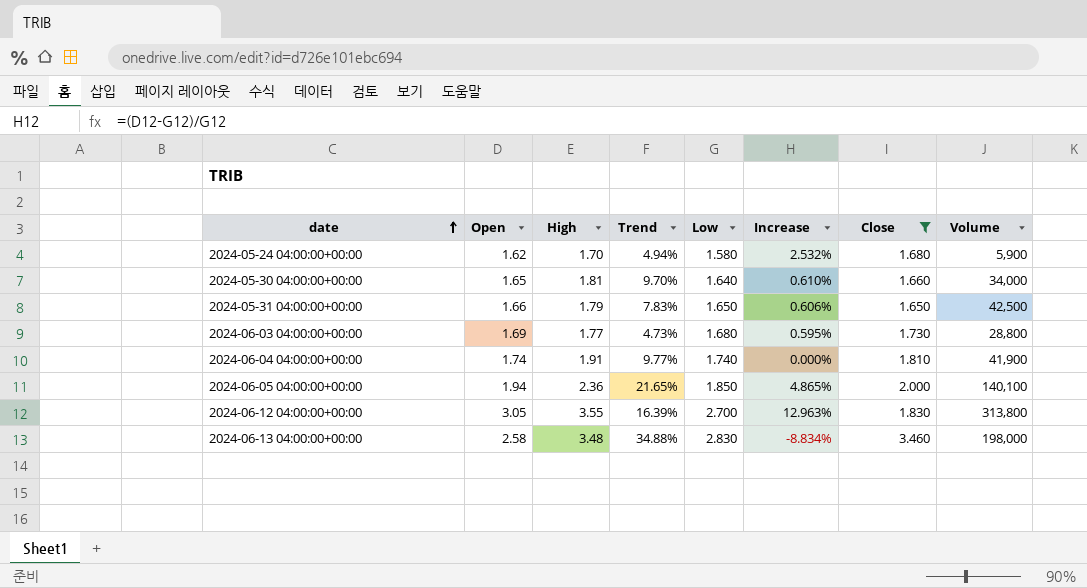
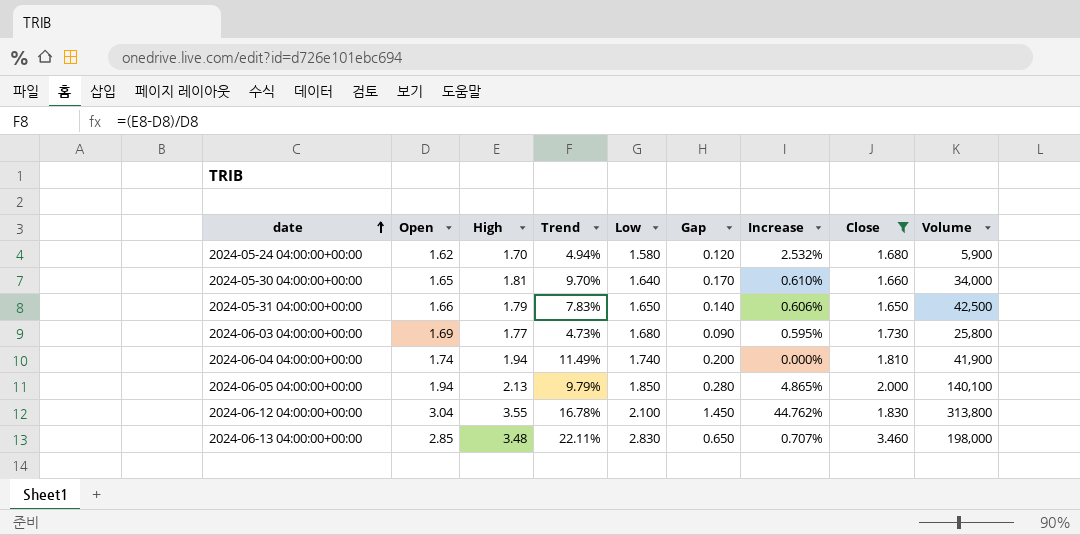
column Gap | formula: none -> [High] - [Low]
2024-06-03 04:00:00+00:00 | Volume: 28,800 -> 25,800
2024-06-04 04:00:00+00:00 | High: 1.91 -> 1.94
2024-06-04 04:00:00+00:00 | Trend: 9.77% -> 11.49%
2024-06-05 04:00:00+00:00 | High: 2.36 -> 2.13
2024-06-05 04:00:00+00:00 | Trend: 21.65% -> 9.79%
2024-06-12 04:00:00+00:00 | Open: 3.05 -> 3.04
2024-06-12 04:00:00+00:00 | Trend: 16.39% -> 16.78%
2024-06-12 04:00:00+00:00 | Low: 2.700 -> 2.100
2024-06-12 04:00:00+00:00 | Increase: 12.963% -> 44.762%
2024-06-13 04:00:00+00:00 | Open: 2.58 -> 2.85
2024-06-13 04:00:00+00:00 | Trend: 34.88% -> 22.11%
2024-06-13 04:00:00+00:00 | Increase: -8.834% -> 0.707%

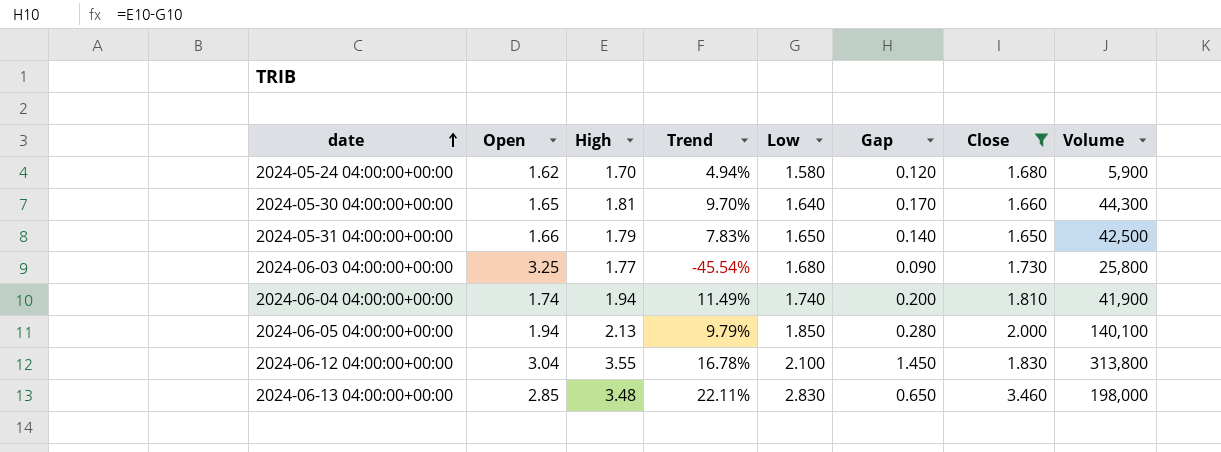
column Increase | formula: ([Open] - [Low]) / [Low] -> none
2024-05-30 04:00:00+00:00 | Volume: 34,000 -> 44,300
2024-06-03 04:00:00+00:00 | Open: 1.69 -> 3.25
2024-06-03 04:00:00+00:00 | Trend: 4.73% -> -45.54%

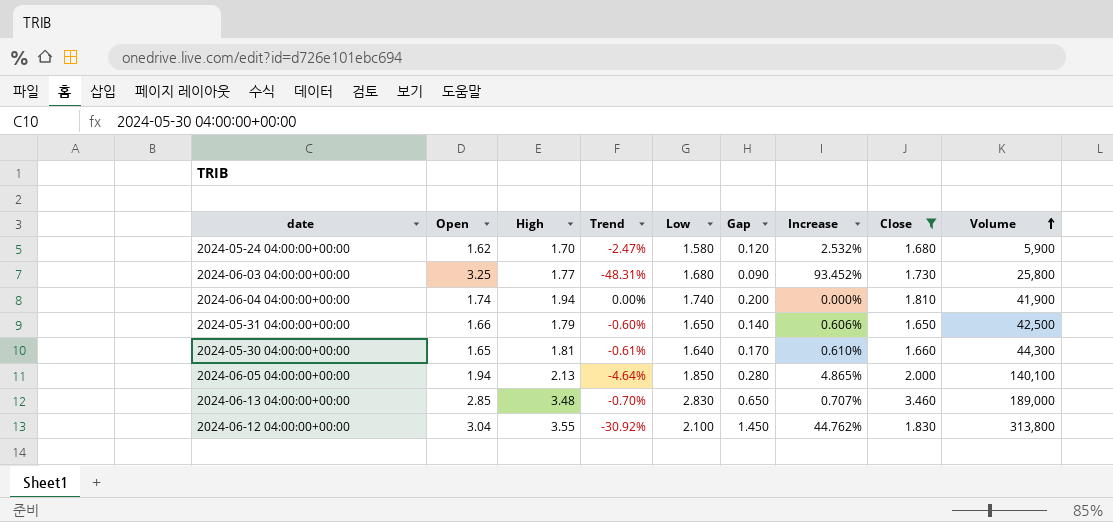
row order: date ascending -> Volume ascending
column Trend | formula: ([High] - [Open]) / [Open] -> ([Low] - [Open]) / [Open]
column Increase | formula: none -> ([Open] - [Low]) / [Low]
2024-06-13 04:00:00+00:00 | Volume: 198,000 -> 189,000

